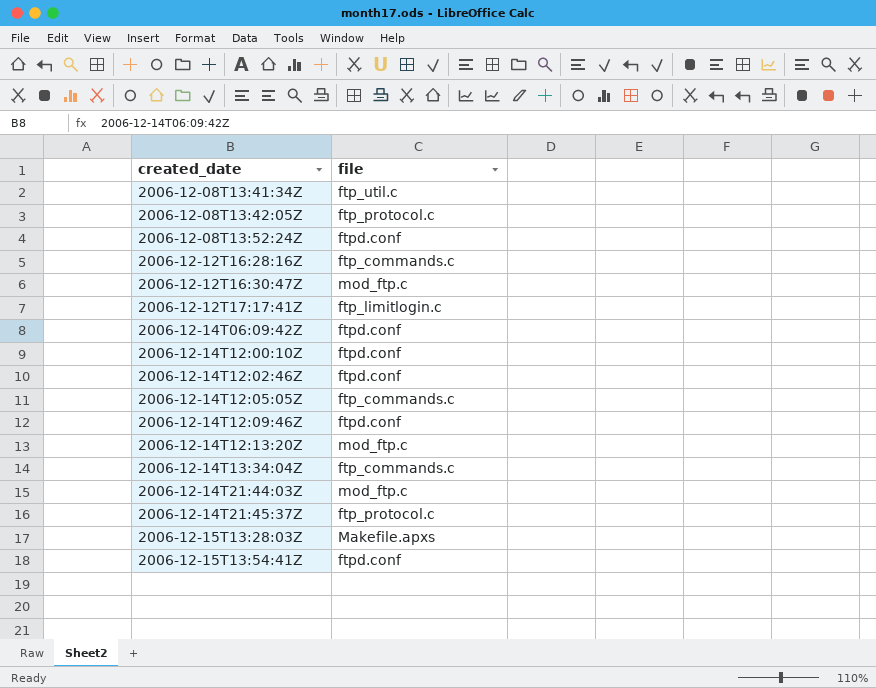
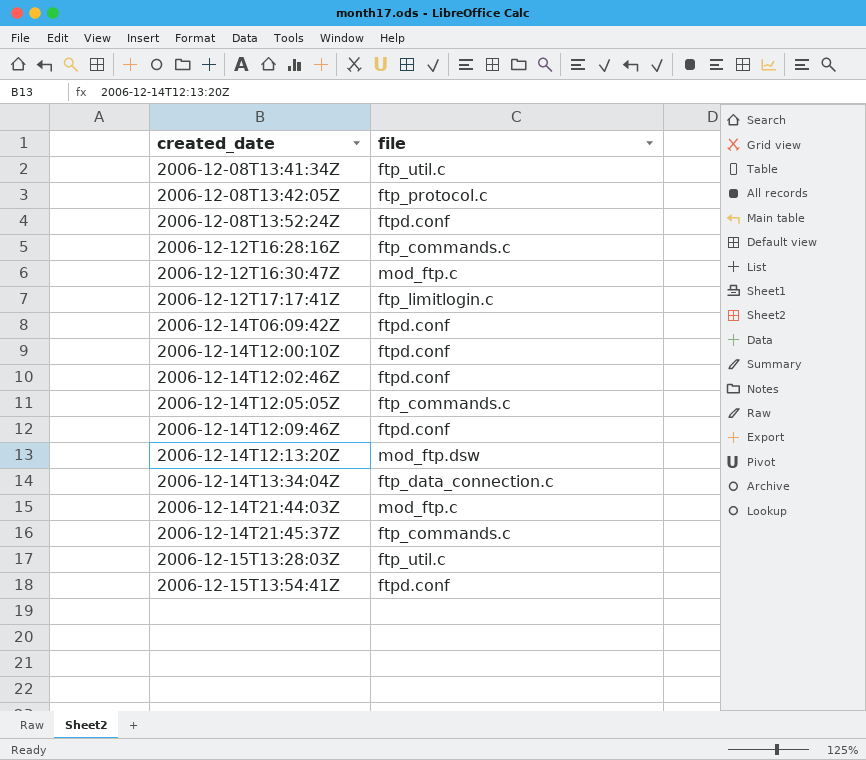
2006-12-14T12:13:20Z | file: mod_ftp.c -> mod_ftp.dsw
2006-12-14T13:34:04Z | file: ftp_commands.c -> ftp_data_connection.c
2006-12-14T21:45:37Z | file: ftp_protocol.c -> ftp_commands.c
2006-12-15T13:28:03Z | file: Makefile.apxs -> ftp_util.c

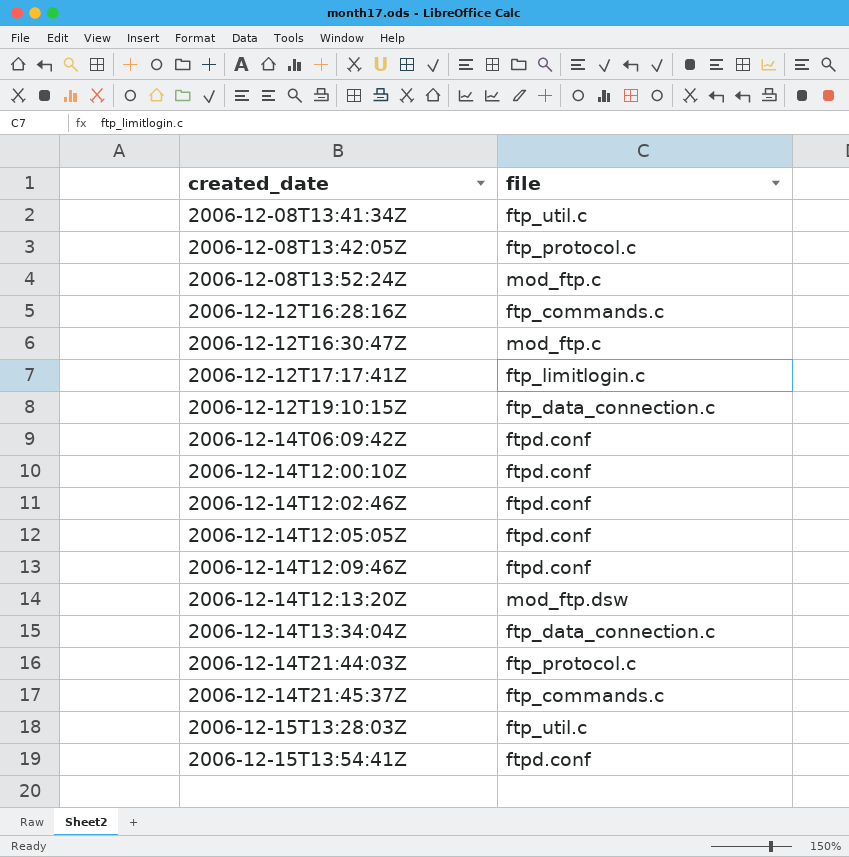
2006-12-08T13:52:24Z | file: ftpd.conf -> mod_ftp.c
row 2006-12-12T19:10:15Z: none -> ftp_data_connection.c
2006-12-14T12:05:05Z | file: ftp_commands.c -> ftpd.conf
2006-12-14T21:44:03Z | file: mod_ftp.c -> ftp_protocol.c

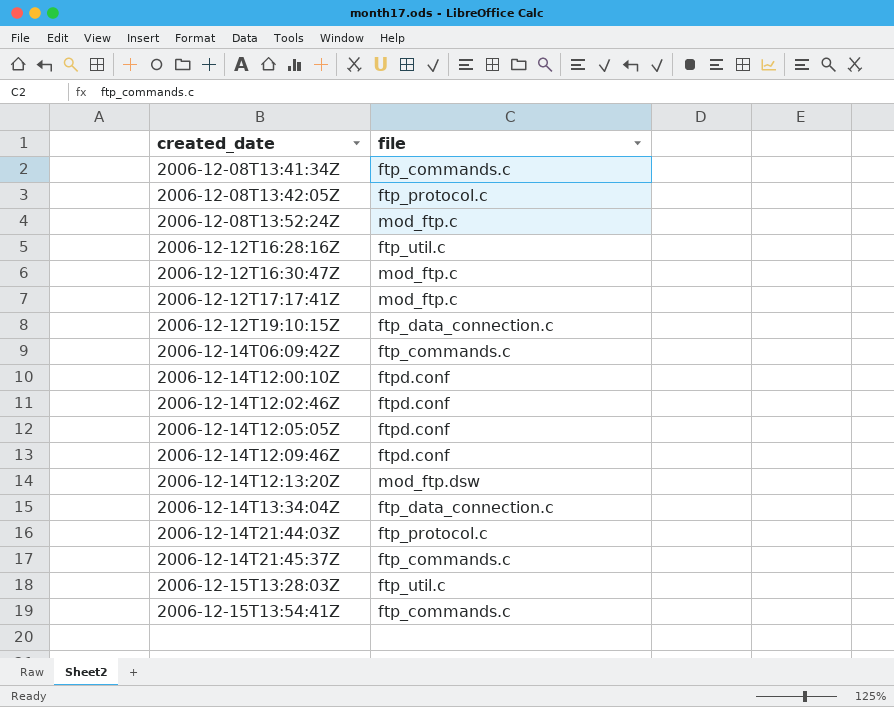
2006-12-08T13:41:34Z | file: ftp_util.c -> ftp_commands.c
2006-12-12T16:28:16Z | file: ftp_commands.c -> ftp_util.c
2006-12-12T17:17:41Z | file: ftp_limitlogin.c -> mod_ftp.c
2006-12-14T06:09:42Z | file: ftpd.conf -> ftp_commands.c
2006-12-15T13:54:41Z | file: ftpd.conf -> ftp_commands.c

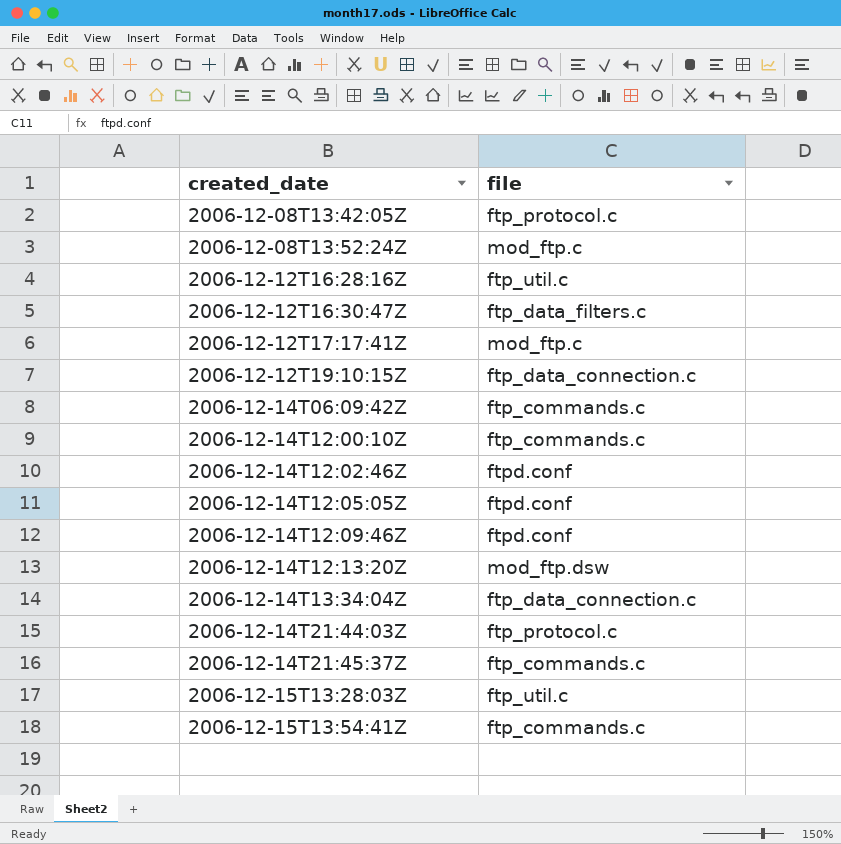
row 2006-12-08T13:41:34Z: ftp_commands.c -> none
2006-12-12T16:30:47Z | file: mod_ftp.c -> ftp_data_filters.c
2006-12-14T12:00:10Z | file: ftpd.conf -> ftp_commands.c

